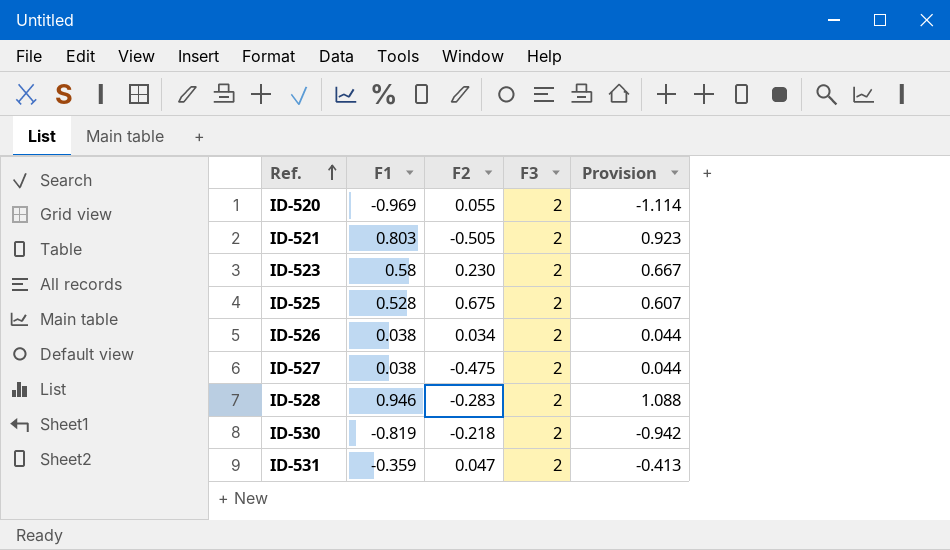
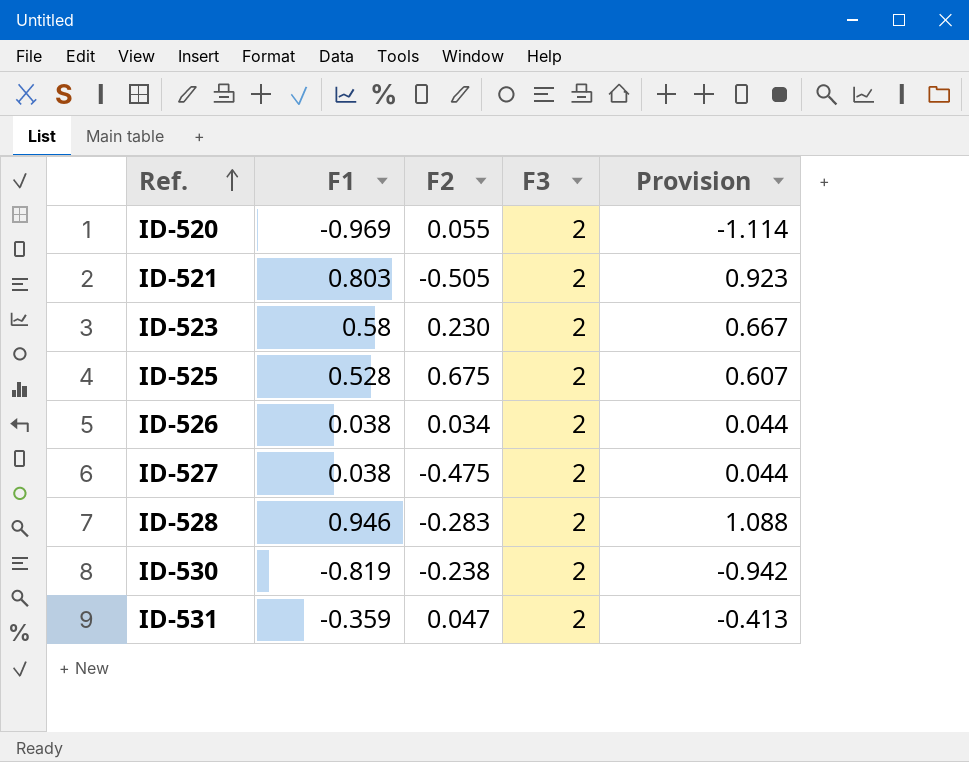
ID-530 | F2: -0.218 -> -0.238

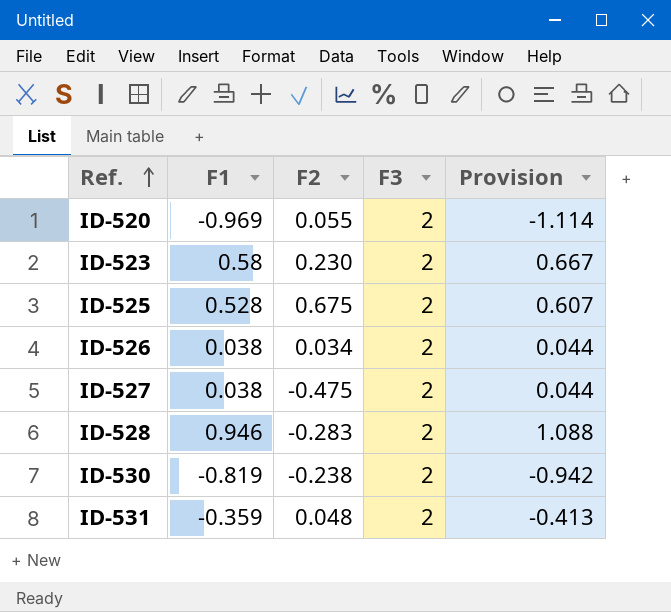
row ID-521: 0.803 | -0.505 | 2 | 0.923 -> none
ID-531 | F2: 0.047 -> 0.048

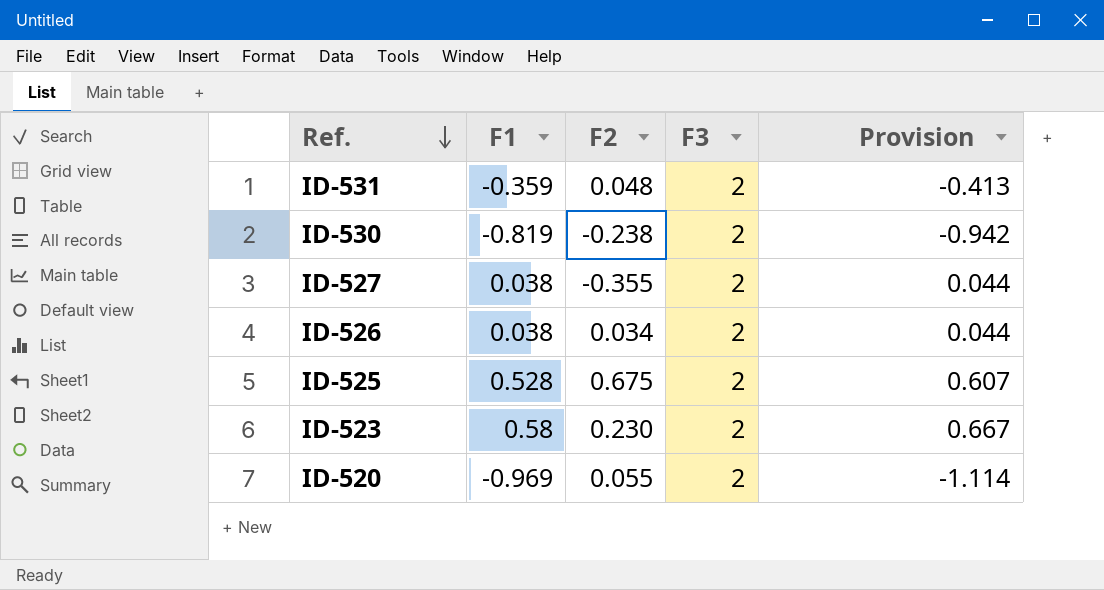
row order: Ref. ascending -> Ref. descending
row ID-528: 0.946 | -0.283 | 2 | 1.088 -> none
ID-527 | F2: -0.475 -> -0.355

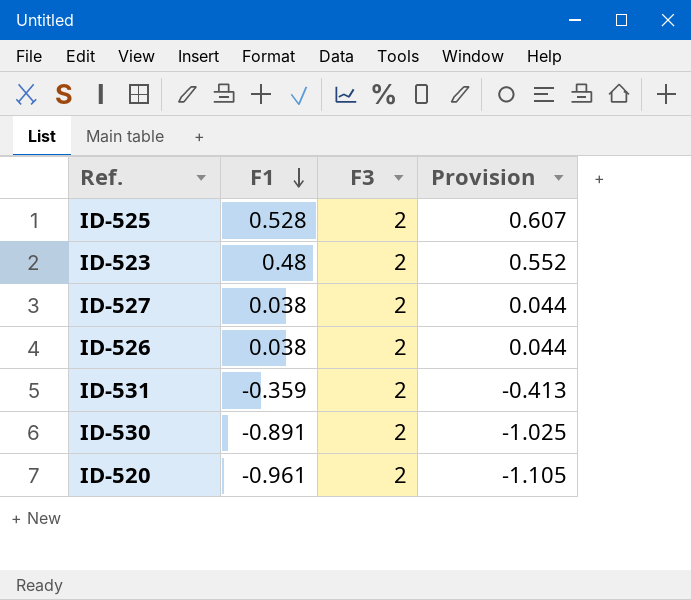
row order: Ref. descending -> F1 descending
column F2 | position: 3 -> none
ID-523 | F1: 0.58 -> 0.48
ID-523 | Provision: 0.667 -> 0.552
ID-530 | F1: -0.819 -> -0.891
ID-530 | Provision: -0.942 -> -1.025
ID-520 | F1: -0.969 -> -0.961
ID-520 | Provision: -1.114 -> -1.105

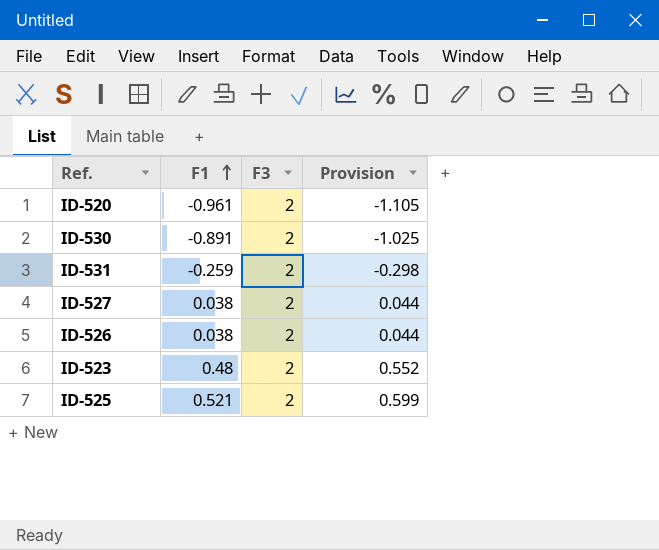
row order: F1 descending -> F1 ascending
ID-531 | F1: -0.359 -> -0.259
ID-531 | Provision: -0.413 -> -0.298
ID-525 | F1: 0.528 -> 0.521
ID-525 | Provision: 0.607 -> 0.599

